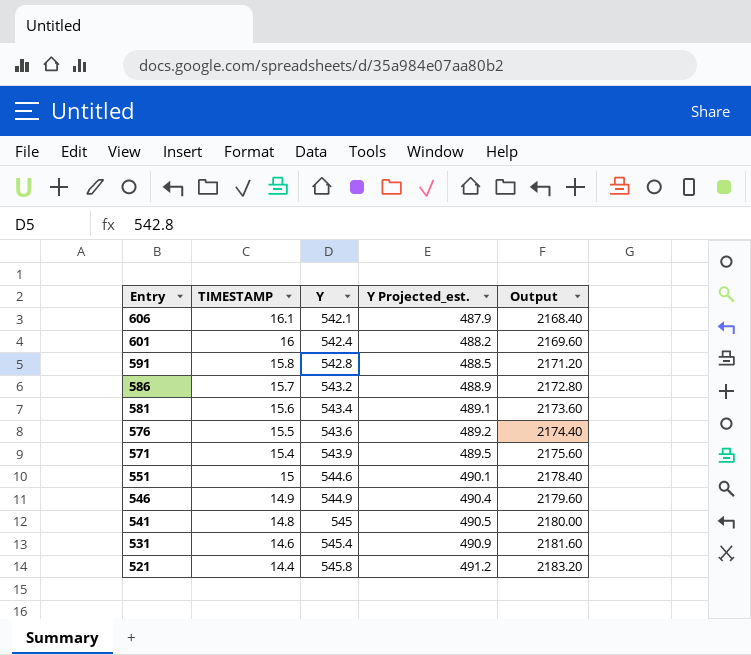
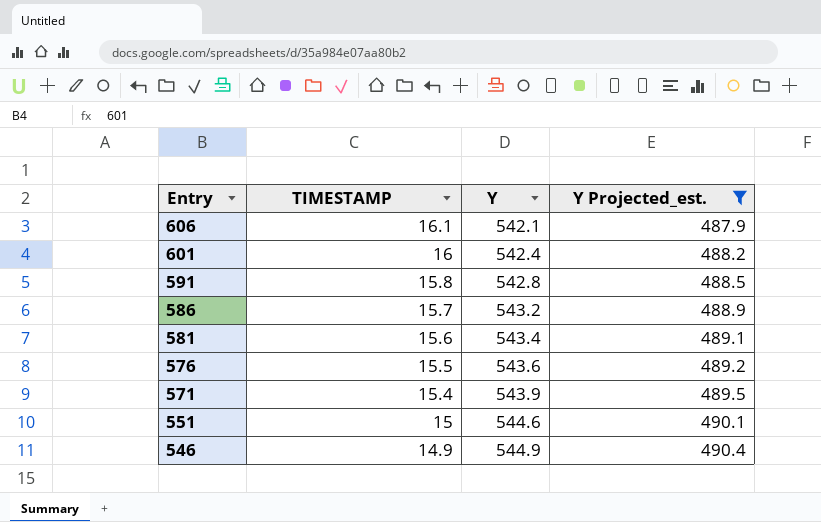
filter: none -> Y Projected_est. <= 490.4
column Output | formula: [Y] * 4 -> none

